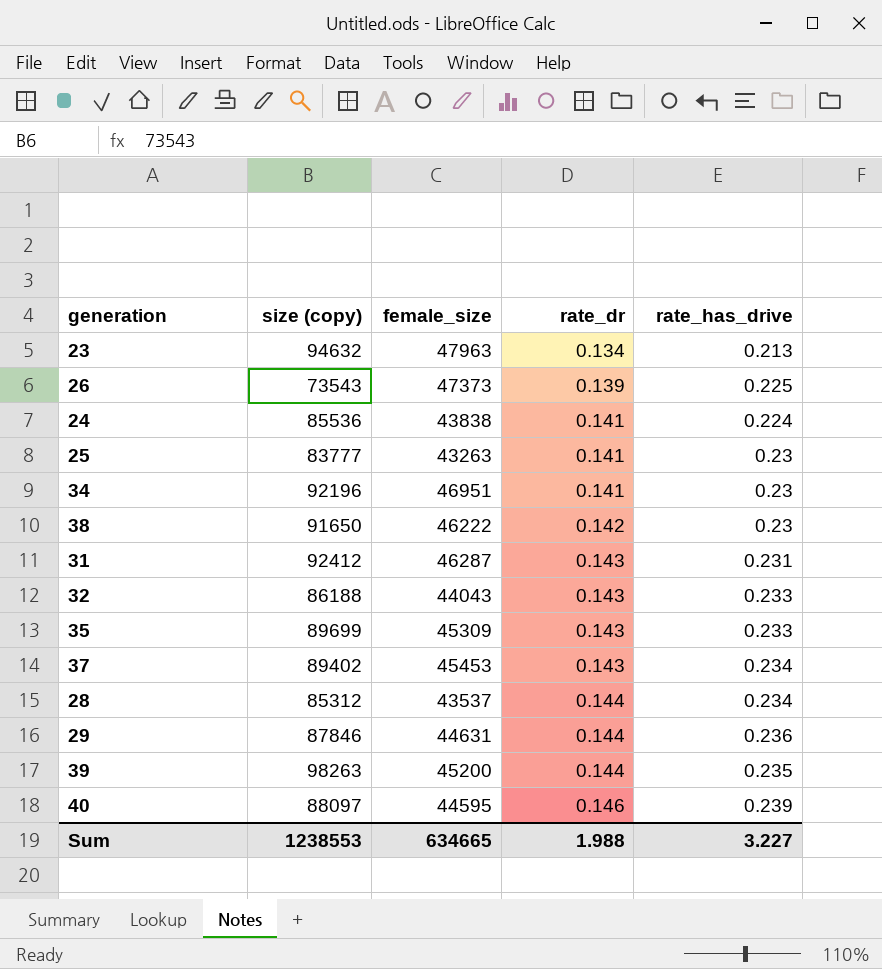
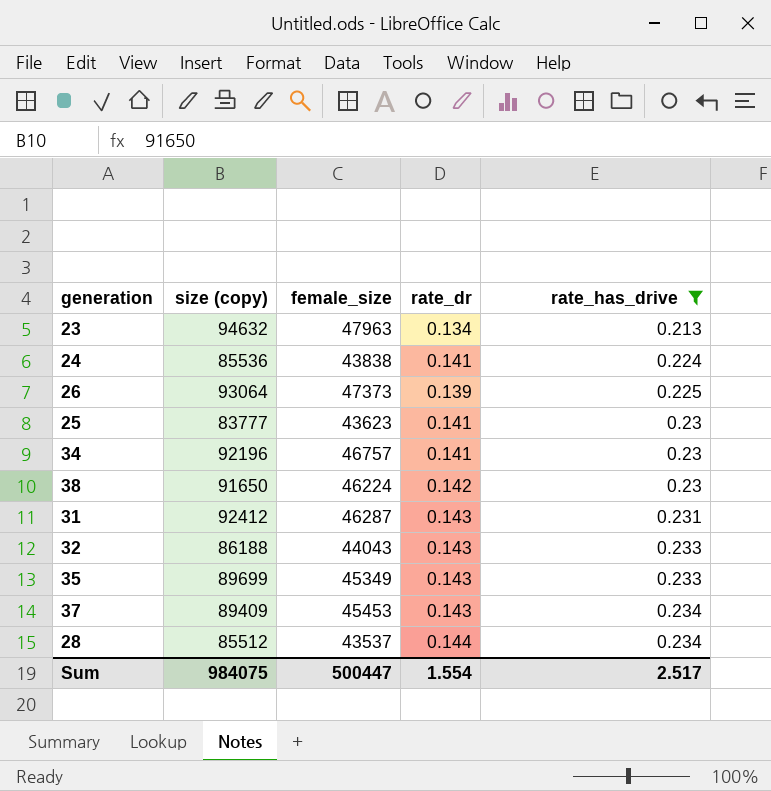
filter: none -> rate_has_drive <= 0.234
row order: rate_dr ascending -> rate_has_drive ascending
26 | size (copy): 73543 -> 93064
25 | female_size: 43263 -> 43623
34 | female_size: 46951 -> 46757
38 | female_size: 46222 -> 46224
35 | female_size: 45309 -> 45349
37 | size (copy): 89402 -> 89409
28 | size (copy): 85312 -> 85512
Sum | size (copy): 1238553 -> 984075
Sum | female_size: 634665 -> 500447
Sum | rate_dr: 1.988 -> 1.554
Sum | rate_has_drive: 3.227 -> 2.517

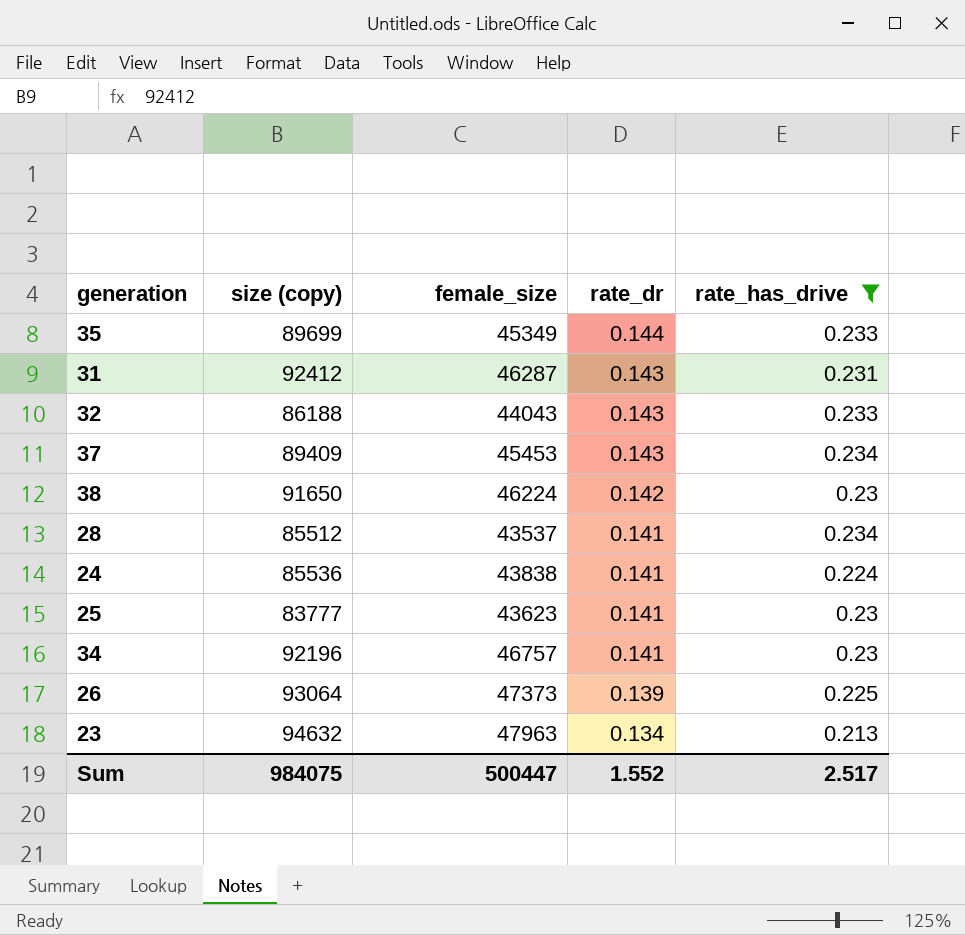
row order: rate_has_drive ascending -> rate_dr descending
35 | rate_dr: 0.143 -> 0.144
28 | rate_dr: 0.144 -> 0.141
Sum | rate_dr: 1.554 -> 1.552

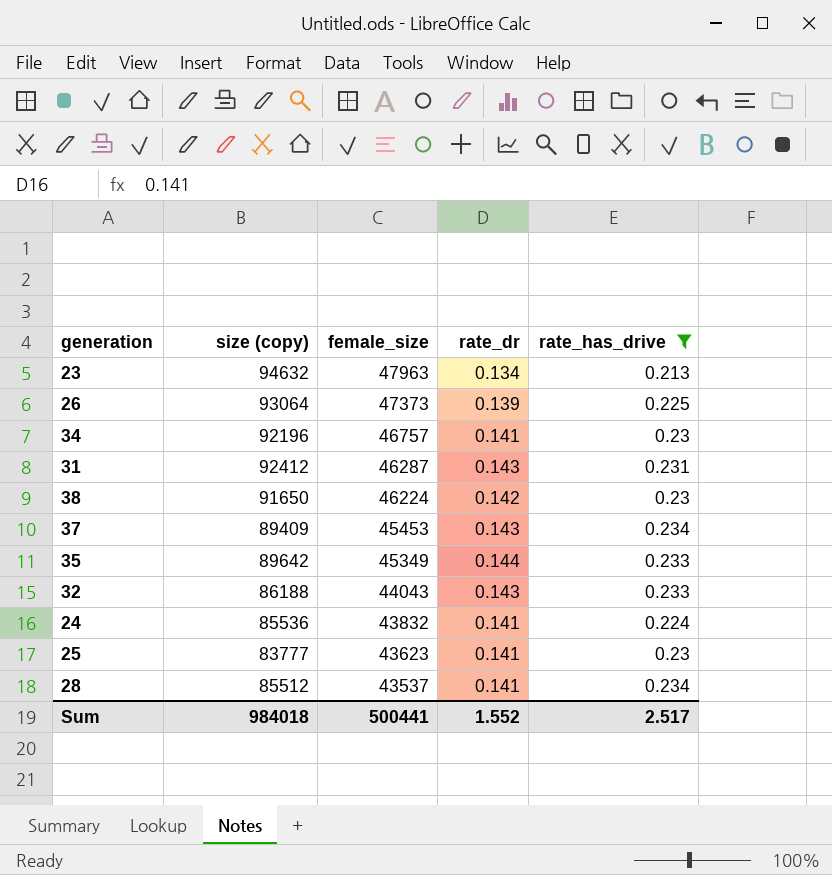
row order: rate_dr descending -> female_size descending
35 | size (copy): 89699 -> 89642
24 | female_size: 43838 -> 43832
Sum | size (copy): 984075 -> 984018
Sum | female_size: 500447 -> 500441

